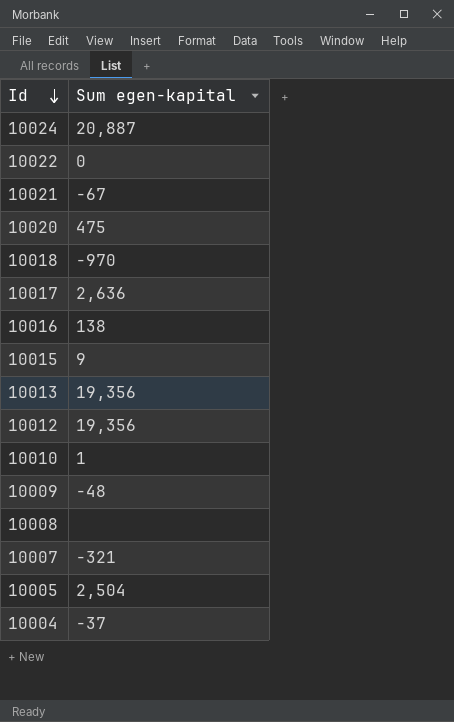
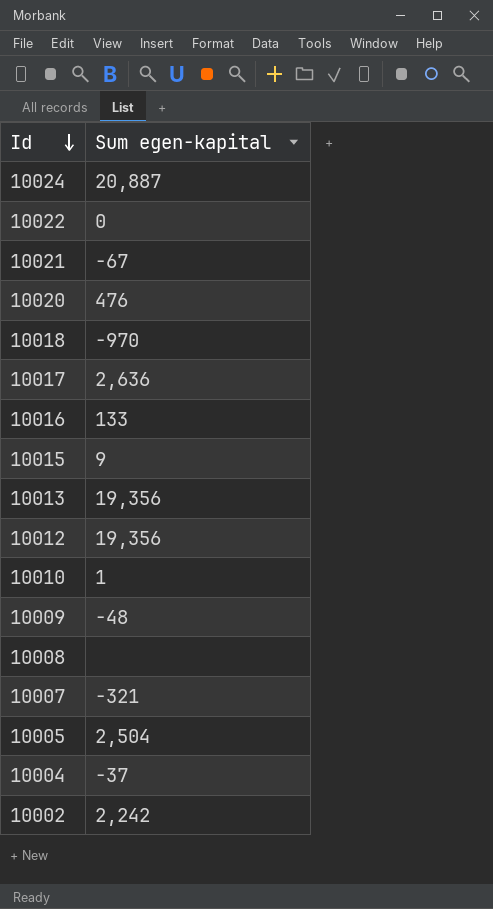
10020 | Sum egen-kapital: 475 -> 476
10016 | Sum egen-kapital: 138 -> 133
row 10002: none -> 2,242

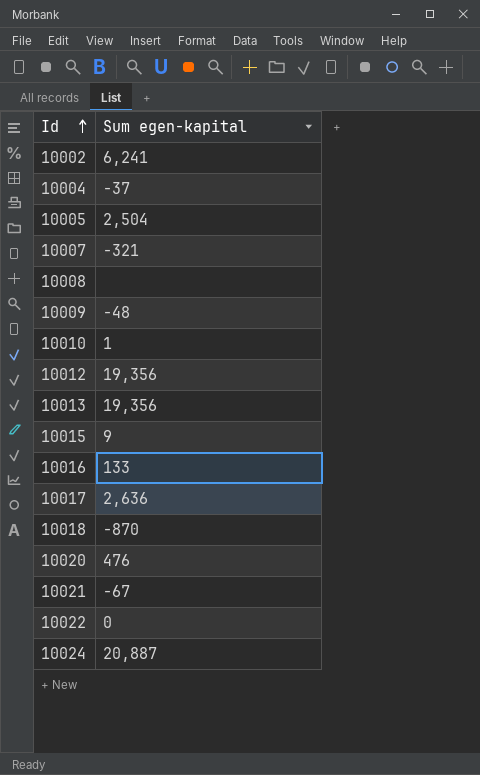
row order: Id descending -> Id ascending
10002 | Sum egen-kapital: 2,242 -> 6,241
10018 | Sum egen-kapital: -970 -> -870

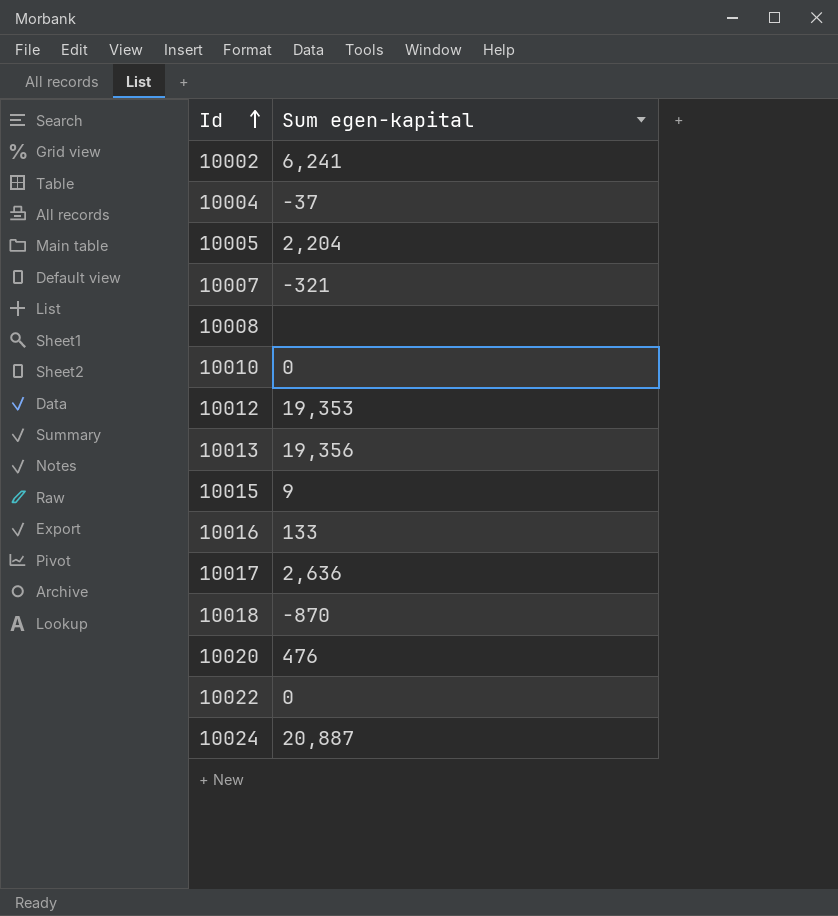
row 10009: -48 -> none
row 10021: -67 -> none
10005 | Sum egen-kapital: 2,504 -> 2,204
10010 | Sum egen-kapital: 1 -> 0
10012 | Sum egen-kapital: 19,356 -> 19,353

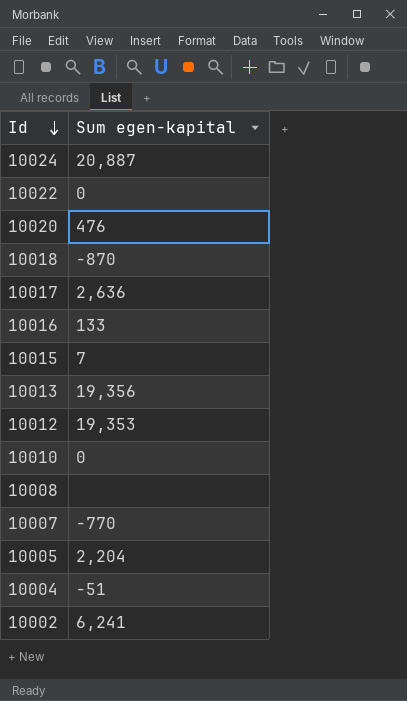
row order: Id ascending -> Id descending
10015 | Sum egen-kapital: 9 -> 7
10007 | Sum egen-kapital: -321 -> -770
10004 | Sum egen-kapital: -37 -> -51

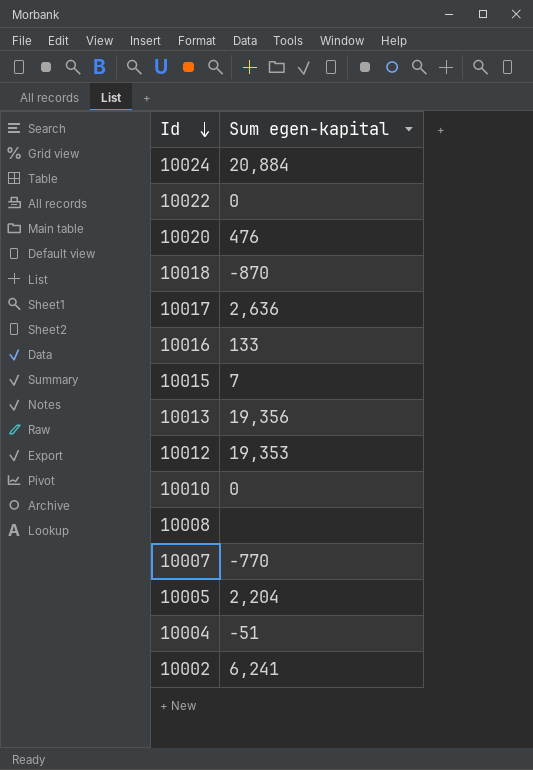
10024 | Sum egen-kapital: 20,887 -> 20,884

